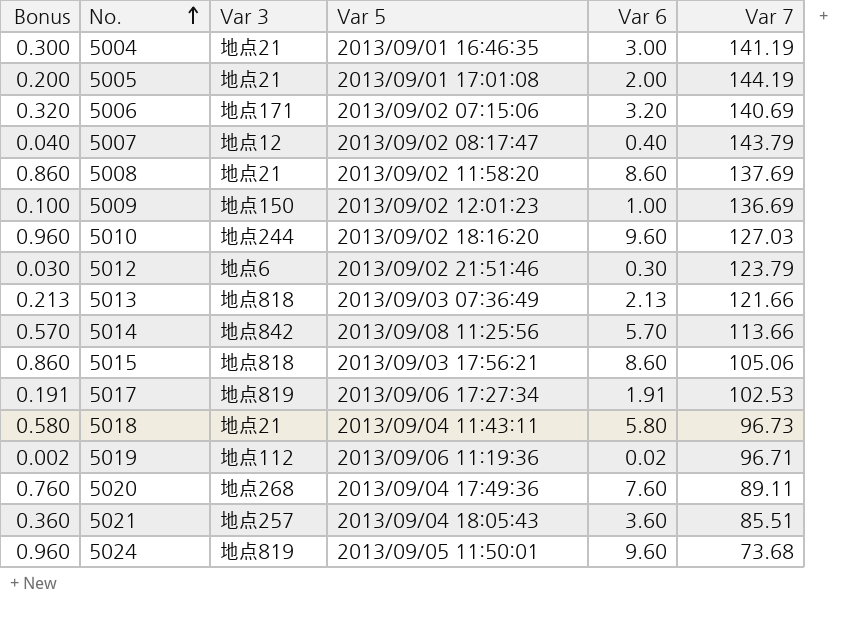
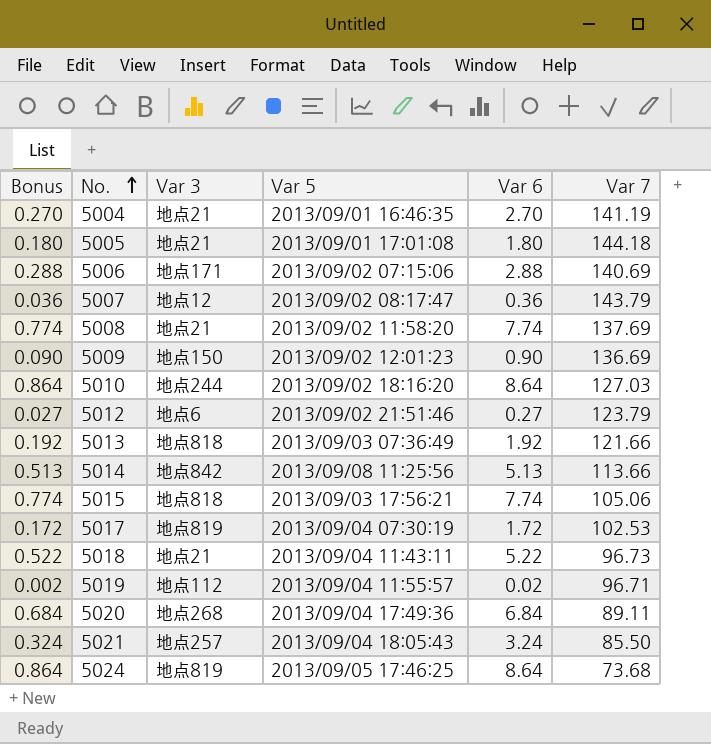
5004 | Bonus: 0.300 -> 0.270
5004 | Var 6: 3.00 -> 2.70
5005 | Bonus: 0.200 -> 0.180
5005 | Var 6: 2.00 -> 1.80
5005 | Var 7: 144.19 -> 144.18
5006 | Bonus: 0.320 -> 0.288
5006 | Var 6: 3.20 -> 2.88
5007 | Bonus: 0.040 -> 0.036
5007 | Var 6: 0.40 -> 0.36
5008 | Bonus: 0.860 -> 0.774
5008 | Var 6: 8.60 -> 7.74
5009 | Bonus: 0.100 -> 0.090
5009 | Var 6: 1.00 -> 0.90
5010 | Bonus: 0.960 -> 0.864
5010 | Var 6: 9.60 -> 8.64
5012 | Bonus: 0.030 -> 0.027
5012 | Var 6: 0.30 -> 0.27
5013 | Bonus: 0.213 -> 0.192
5013 | Var 6: 2.13 -> 1.92
5014 | Bonus: 0.570 -> 0.513
5014 | Var 6: 5.70 -> 5.13
5015 | Bonus: 0.860 -> 0.774
5015 | Var 6: 8.60 -> 7.74
5017 | Bonus: 0.191 -> 0.172
5017 | Var 5: 2013/09/06 17:27:34 -> 2013/09/04 07:30:19
5017 | Var 6: 1.91 -> 1.72
5018 | Bonus: 0.580 -> 0.522
5018 | Var 6: 5.80 -> 5.22
5019 | Var 5: 2013/09/06 11:19:36 -> 2013/09/04 11:55:57
5020 | Bonus: 0.760 -> 0.684
5020 | Var 6: 7.60 -> 6.84
5021 | Bonus: 0.360 -> 0.324
5021 | Var 6: 3.60 -> 3.24
5021 | Var 7: 85.51 -> 85.50
5024 | Bonus: 0.960 -> 0.864
5024 | Var 5: 2013/09/05 11:50:01 -> 2013/09/05 17:46:25
5024 | Var 6: 9.60 -> 8.64

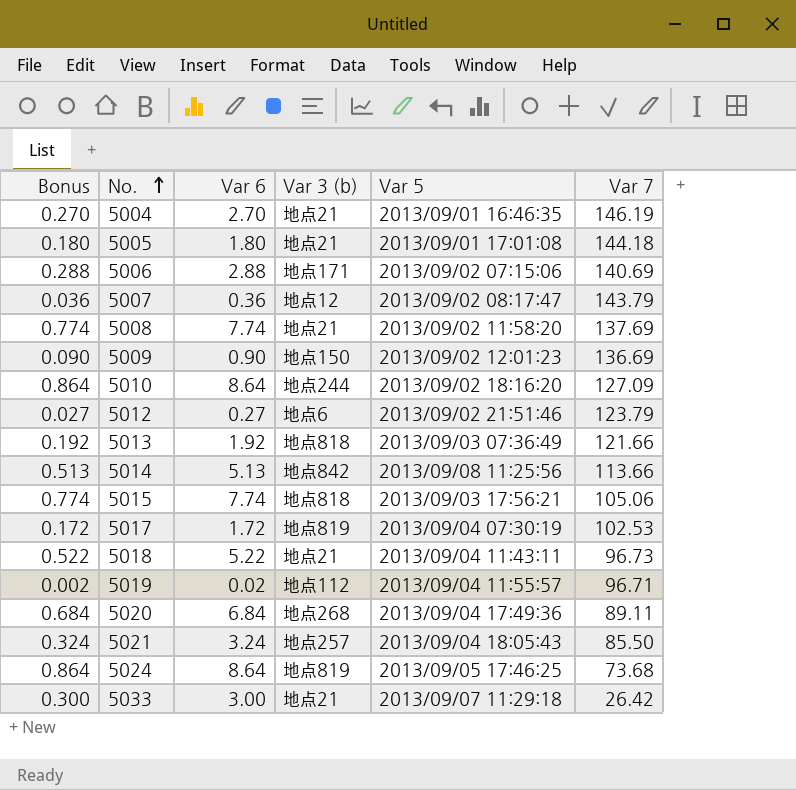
column Var 6 | position: 5 -> 3
column name: Var 3 -> Var 3 (b)
5004 | Var 7: 141.19 -> 146.19
5010 | Var 7: 127.03 -> 127.09
row 5033: none -> 0.300 | 3.00 | 地点21 | 2013/09/07 11:29:18 | 26.42

